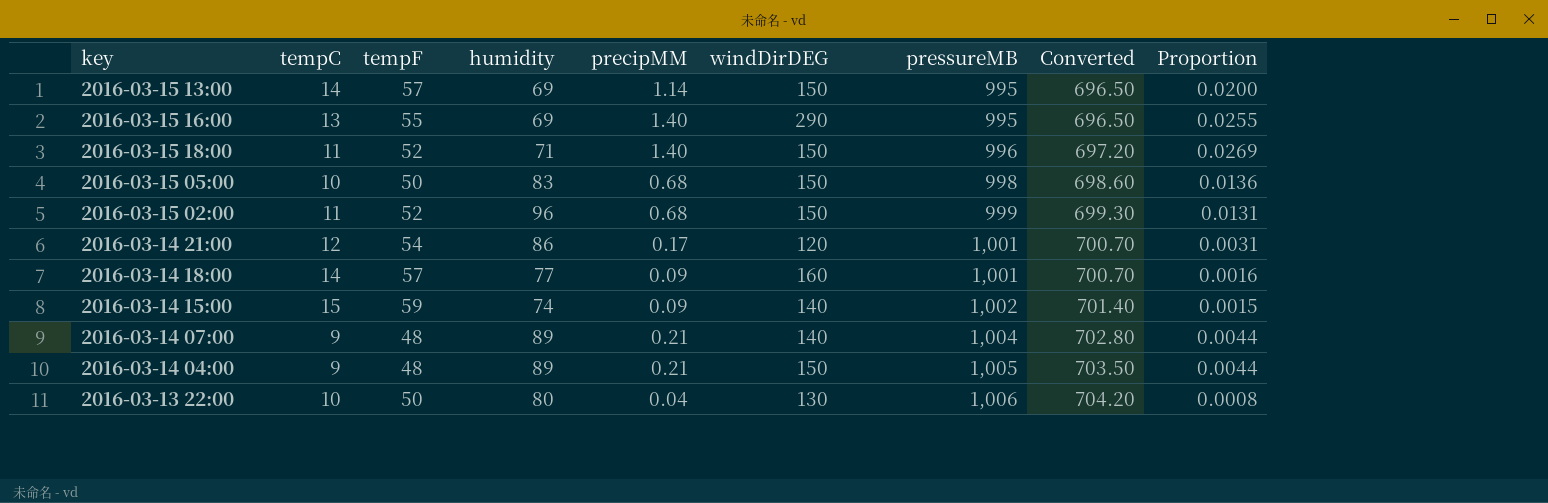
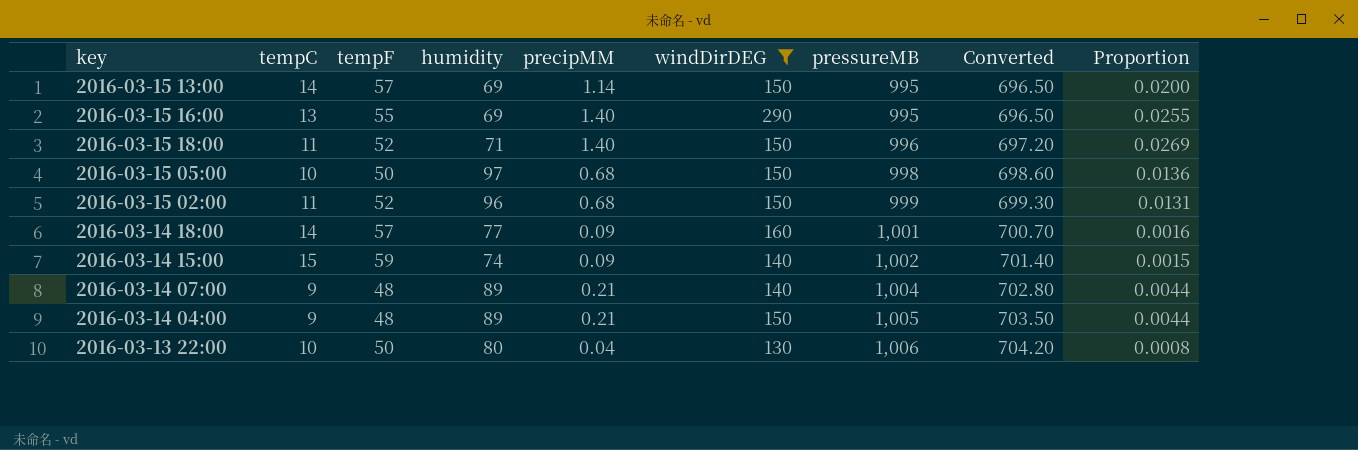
filter: none -> windDirDEG != 120
2016-03-15 05:00 | humidity: 83 -> 97

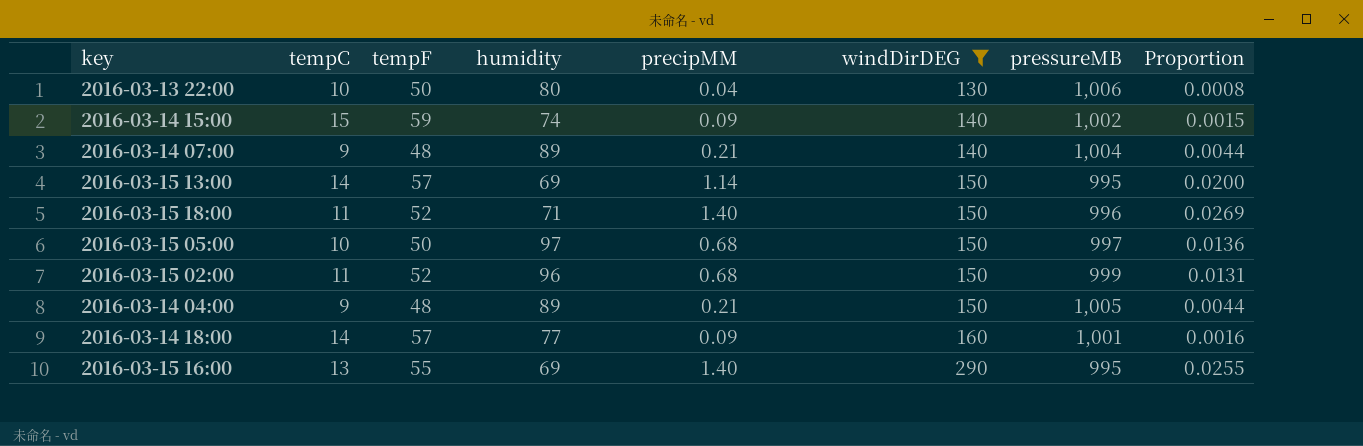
row order: pressureMB ascending -> windDirDEG ascending
column Converted | formula: [pressureMB] * 0.7 -> none
2016-03-15 05:00 | pressureMB: 998 -> 997

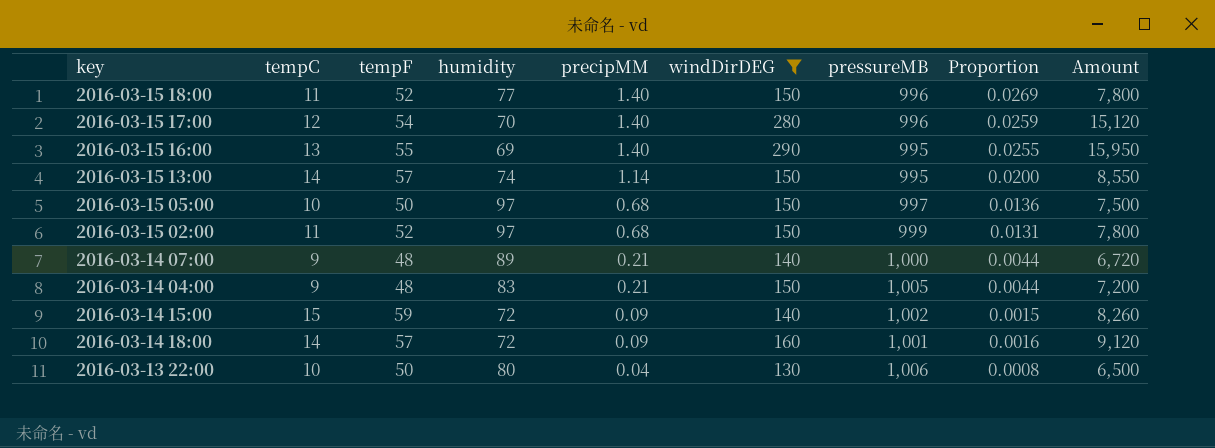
row order: windDirDEG ascending -> precipMM descending
column Amount | formula: none -> [tempF] * [windDirDEG]
2016-03-15 18:00 | humidity: 71 -> 77
row 2016-03-15 17:00: none -> 12 | 54 | 70 | 1.40 | 280 | 996 | 0.0259 | 15,120
2016-03-15 13:00 | humidity: 69 -> 74
2016-03-15 02:00 | humidity: 96 -> 97
2016-03-14 07:00 | pressureMB: 1,004 -> 1,000
2016-03-14 04:00 | humidity: 89 -> 83
2016-03-14 15:00 | humidity: 74 -> 72
2016-03-14 18:00 | humidity: 77 -> 72

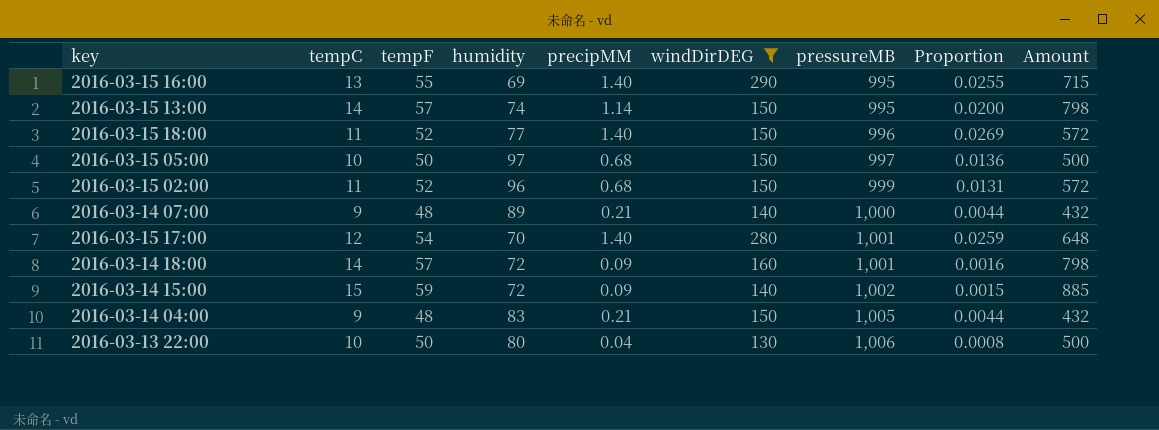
row order: precipMM descending -> pressureMB ascending
column Amount | formula: [tempF] * [windDirDEG] -> [tempC] * [tempF]
2016-03-15 02:00 | humidity: 97 -> 96
2016-03-15 17:00 | pressureMB: 996 -> 1,001

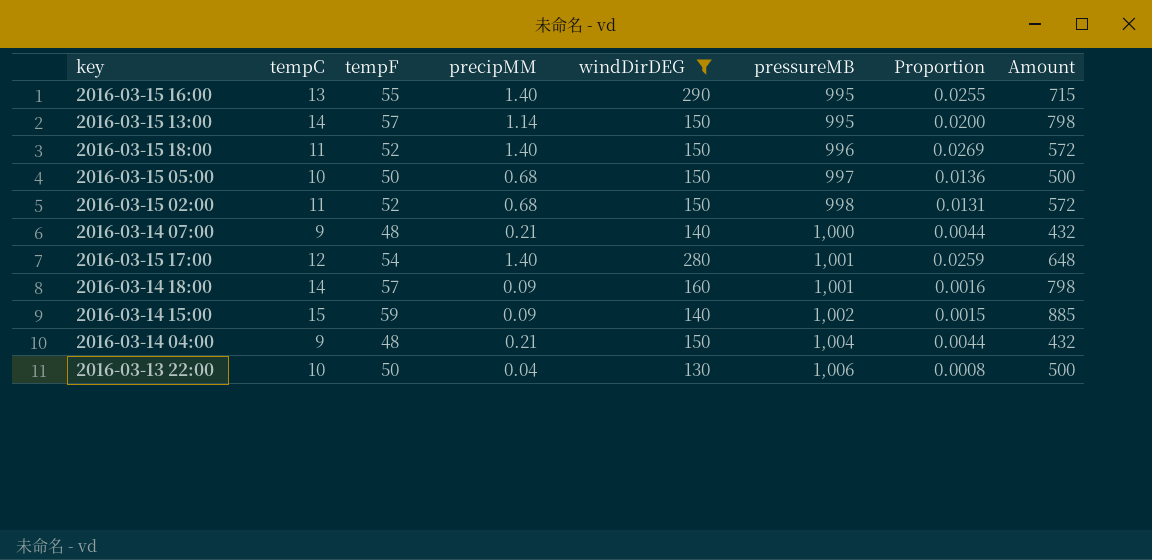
column humidity | position: 4 -> none
2016-03-15 02:00 | pressureMB: 999 -> 998
2016-03-14 04:00 | pressureMB: 1,005 -> 1,004

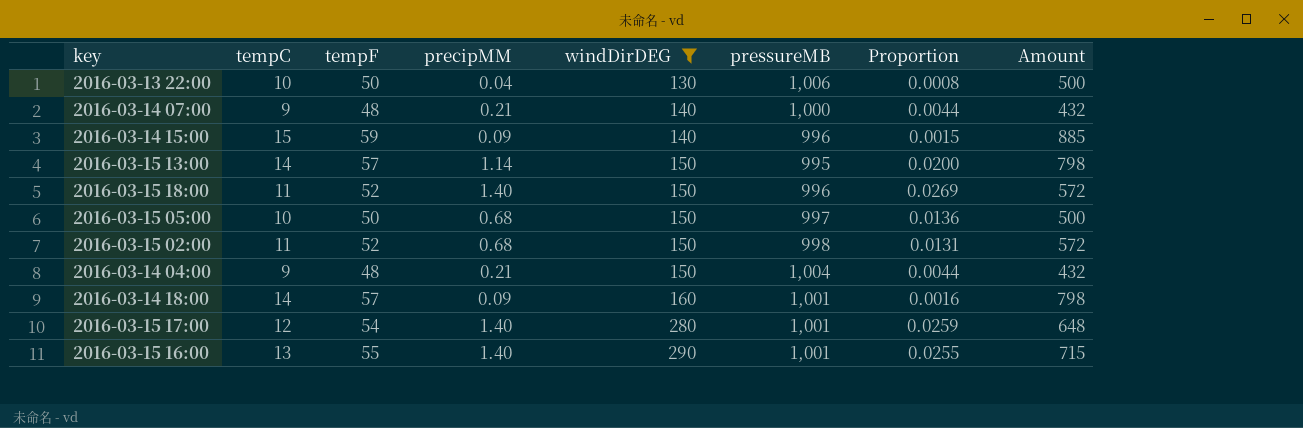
row order: pressureMB ascending -> windDirDEG ascending
2016-03-14 15:00 | pressureMB: 1,002 -> 996
2016-03-15 16:00 | pressureMB: 995 -> 1,001

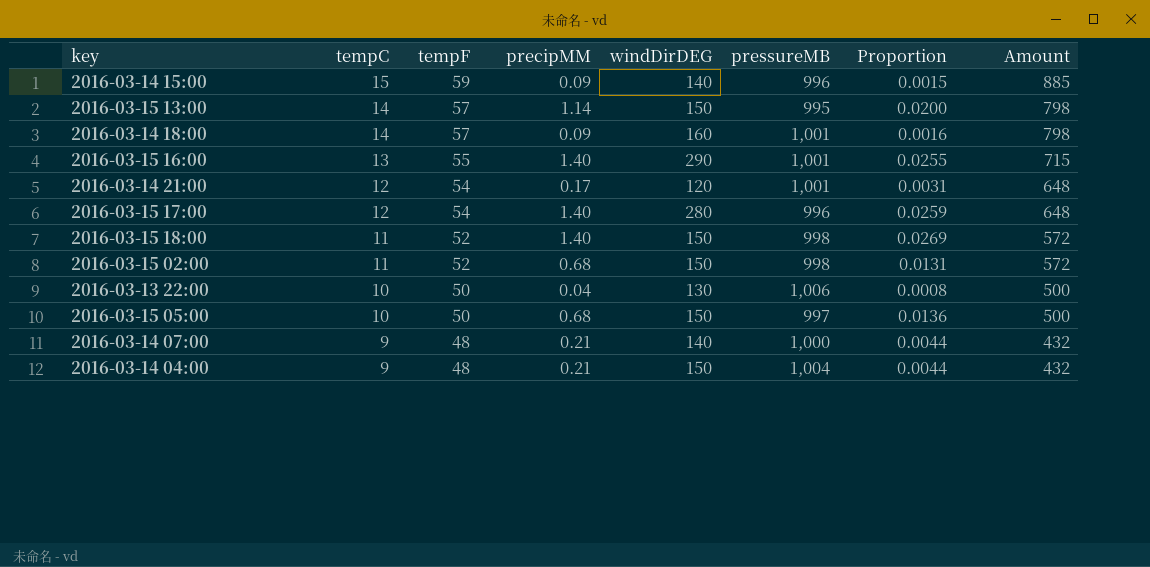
filter: windDirDEG != 120 -> none
row order: windDirDEG ascending -> tempC descending
2016-03-15 17:00 | pressureMB: 1,001 -> 996
2016-03-15 18:00 | pressureMB: 996 -> 998

